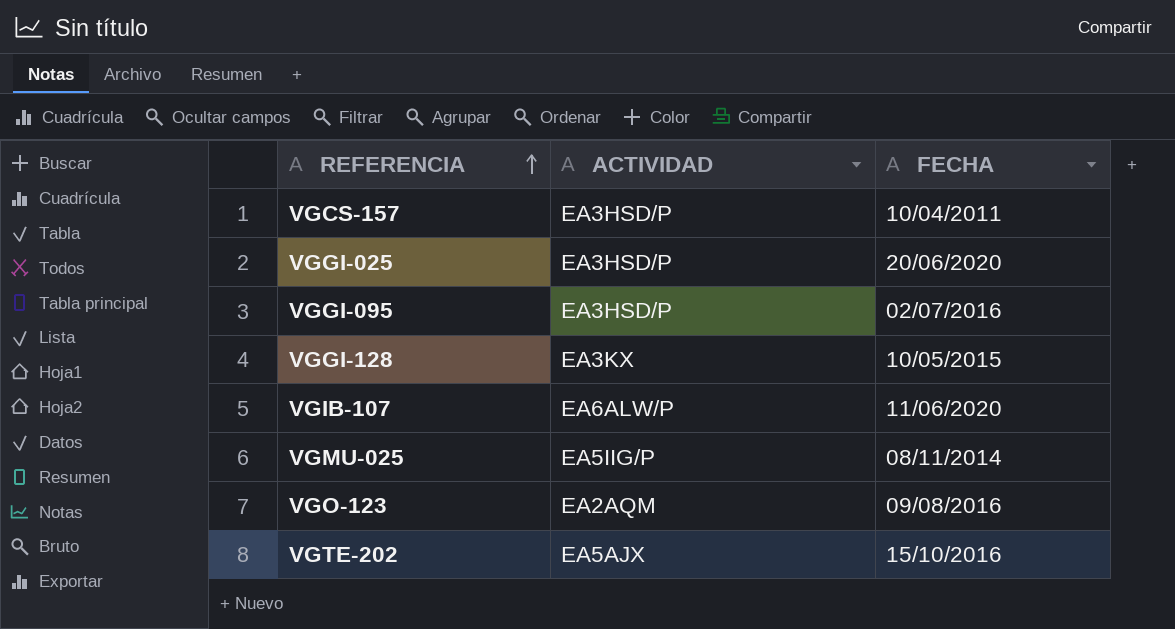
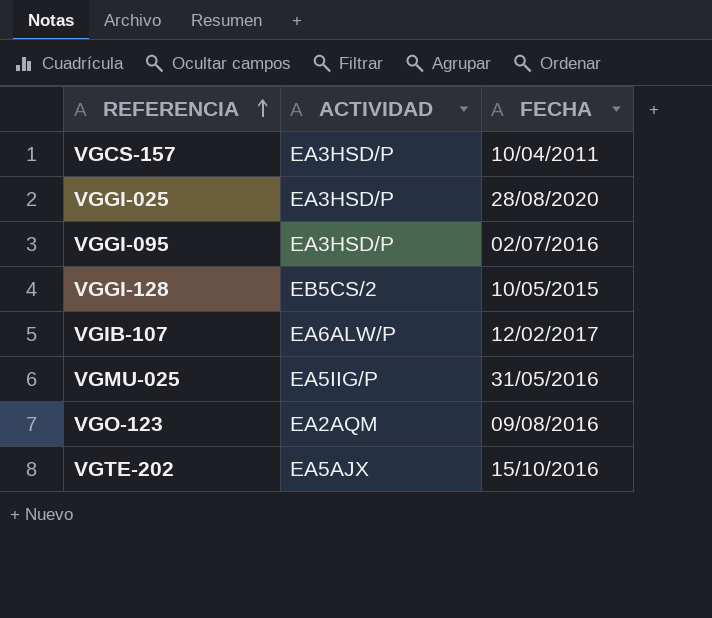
VGGI-025 | FECHA: 20/06/2020 -> 28/08/2020
VGGI-128 | ACTIVIDAD: EA3KX -> EB5CS/2
VGIB-107 | FECHA: 11/06/2020 -> 12/02/2017
VGMU-025 | FECHA: 08/11/2014 -> 31/05/2016

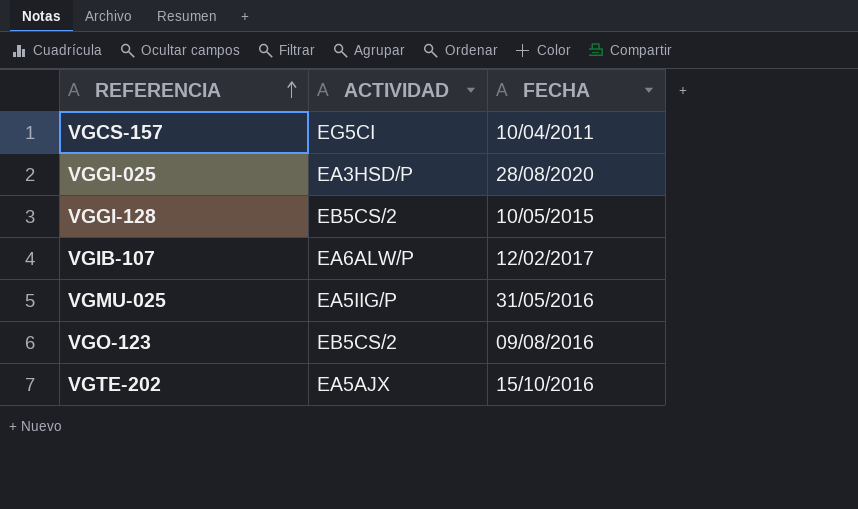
row VGGI-095: EA3HSD/P | 02/07/2016 -> none
VGCS-157 | ACTIVIDAD: EA3HSD/P -> EG5CI
VGO-123 | ACTIVIDAD: EA2AQM -> EB5CS/2

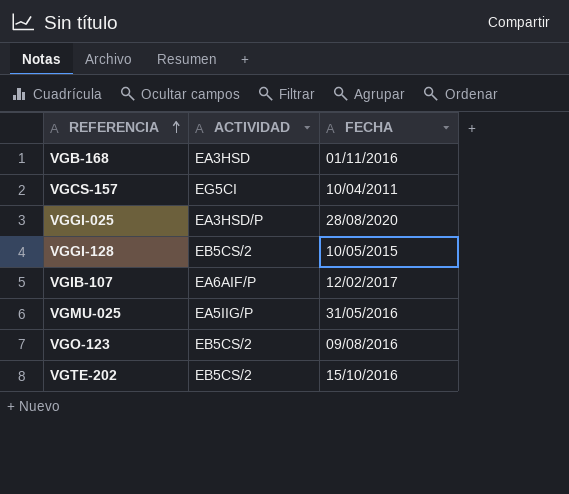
row VGB-168: none -> EA3HSD | 01/11/2016
VGIB-107 | ACTIVIDAD: EA6ALW/P -> EA6AIF/P
VGTE-202 | ACTIVIDAD: EA5AJX -> EB5CS/2

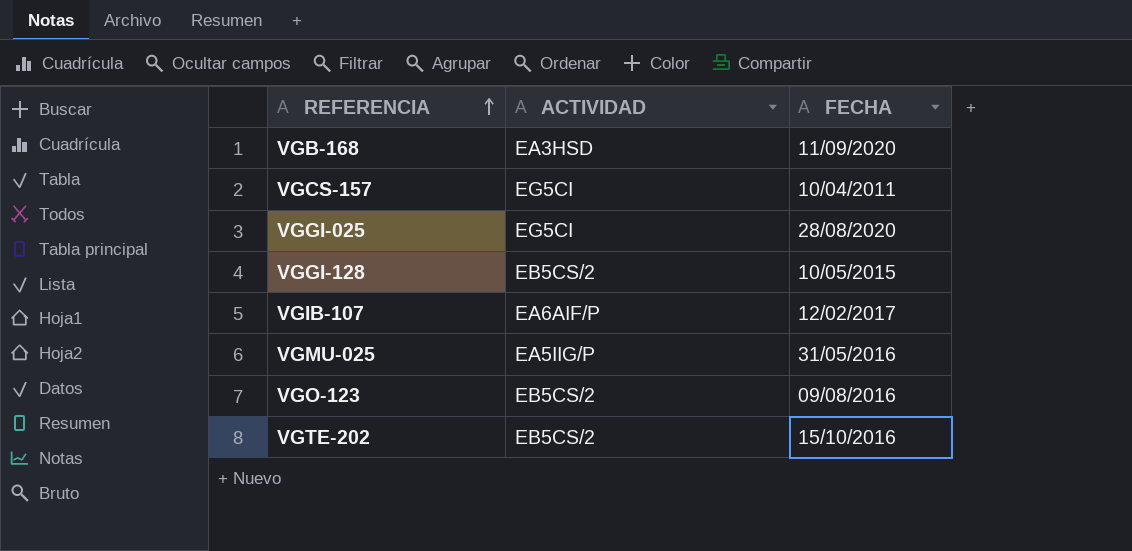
VGB-168 | FECHA: 01/11/2016 -> 11/09/2020
VGGI-025 | ACTIVIDAD: EA3HSD/P -> EG5CI

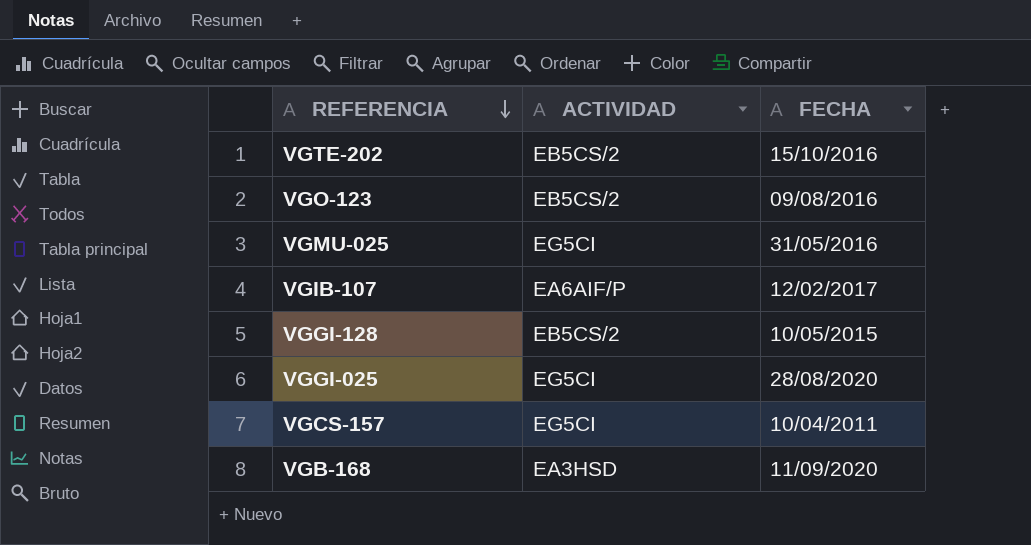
row order: REFERENCIA ascending -> REFERENCIA descending
VGMU-025 | ACTIVIDAD: EA5IIG/P -> EG5CI

